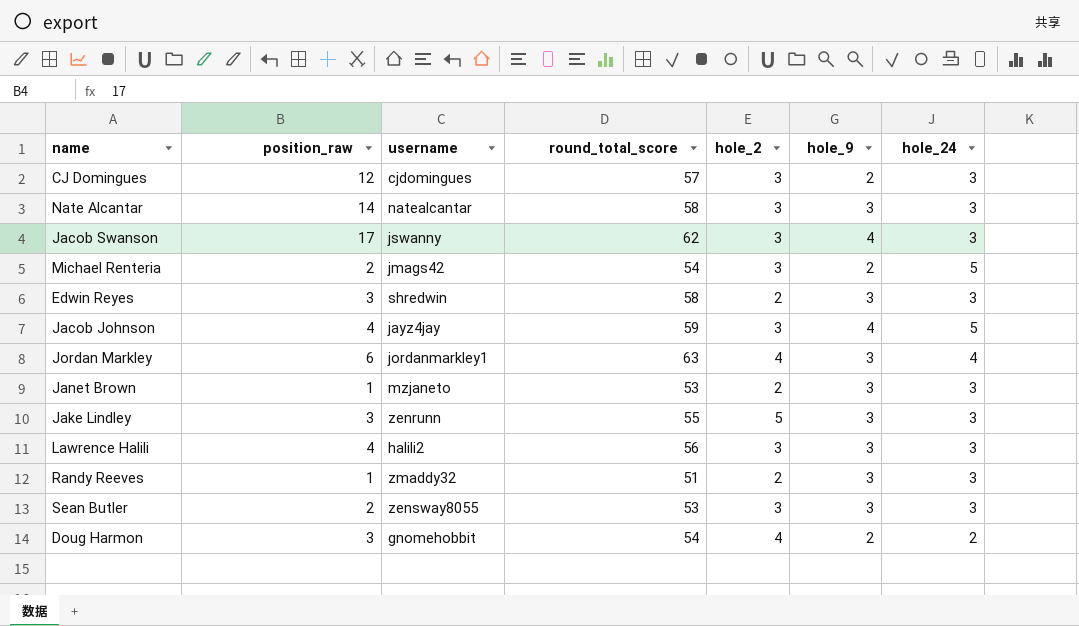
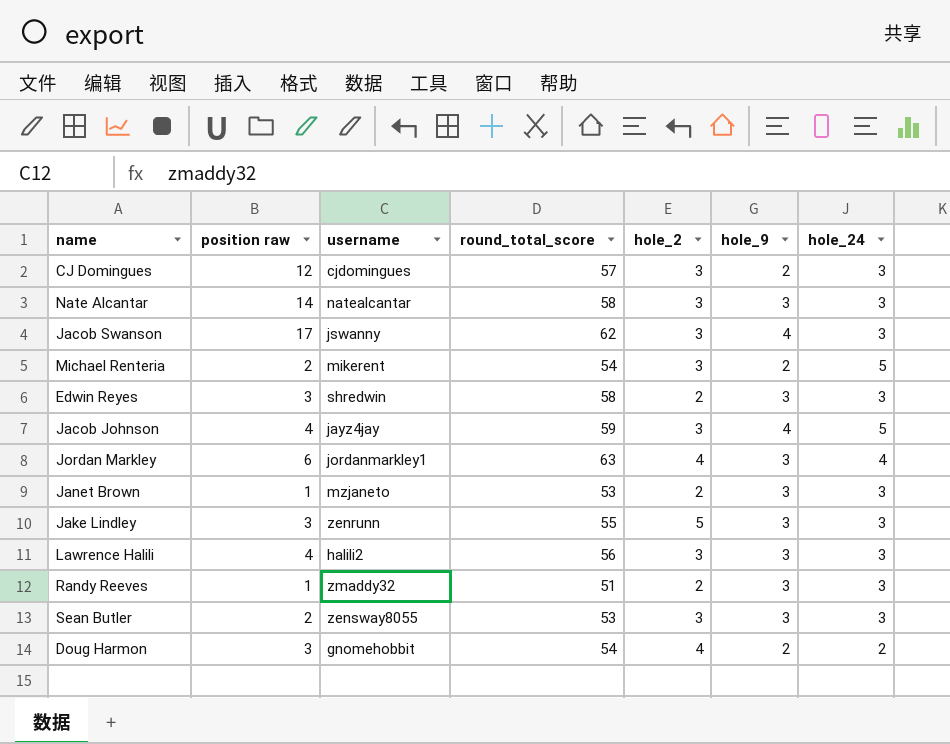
column name: position_raw -> position raw
Michael Renteria | username: jmags42 -> mikerent

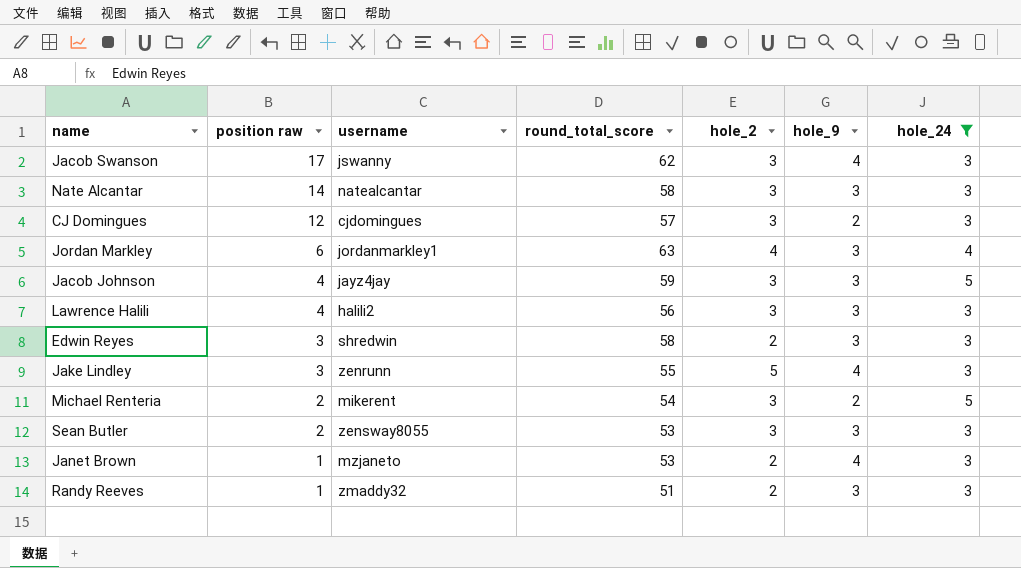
filter: none -> hole_24 != 2
row order: none -> position raw descending
Jacob Johnson | hole_9: 4 -> 3
Jake Lindley | hole_9: 3 -> 4
Janet Brown | hole_9: 3 -> 4

